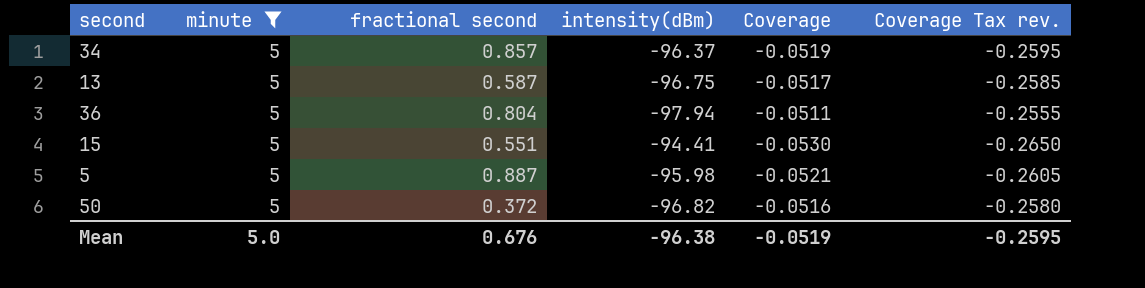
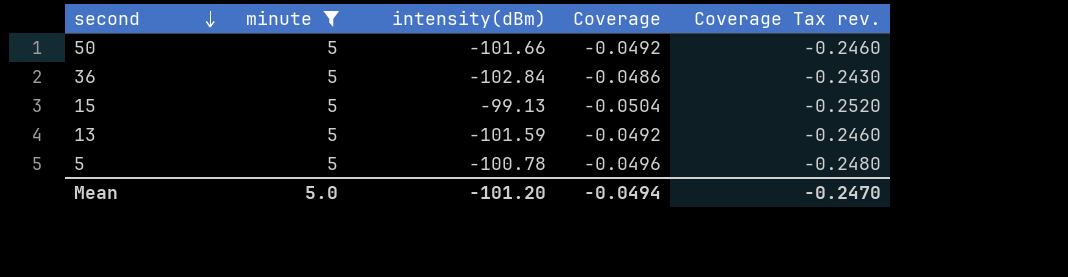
row order: none -> second descending
column fractional second | position: 3 -> none
row 34: 5 | 0.857 | -96.37 | -0.0519 | -0.2595 -> none
50 | intensity(dBm): -96.82 -> -101.66
50 | Coverage: -0.0516 -> -0.0492
50 | Coverage Tax rev.: -0.2580 -> -0.2460
36 | intensity(dBm): -97.94 -> -102.84
36 | Coverage: -0.0511 -> -0.0486
36 | Coverage Tax rev.: -0.2555 -> -0.2430
15 | intensity(dBm): -94.41 -> -99.13
15 | Coverage: -0.0530 -> -0.0504
15 | Coverage Tax rev.: -0.2650 -> -0.2520
13 | intensity(dBm): -96.75 -> -101.59
13 | Coverage: -0.0517 -> -0.0492
13 | Coverage Tax rev.: -0.2585 -> -0.2460
5 | intensity(dBm): -95.98 -> -100.78
5 | Coverage: -0.0521 -> -0.0496
5 | Coverage Tax rev.: -0.2605 -> -0.2480
Mean | intensity(dBm): -96.38 -> -101.20
Mean | Coverage: -0.0519 -> -0.0494
Mean | Coverage Tax rev.: -0.2595 -> -0.2470

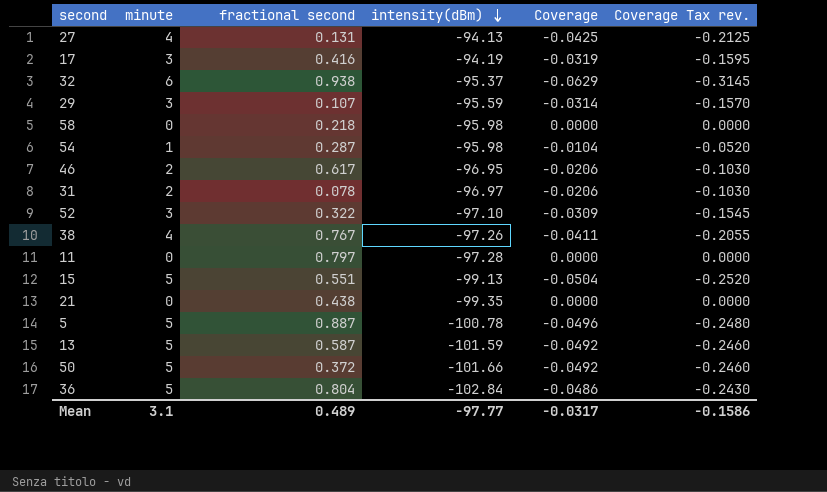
filter: minute = 5 -> none
row order: second descending -> intensity(dBm) descending
column fractional second | position: none -> 3
Mean | minute: 5.0 -> 3.1
Mean | intensity(dBm): -101.20 -> -97.77
Mean | Coverage: -0.0494 -> -0.0317
Mean | Coverage Tax rev.: -0.2470 -> -0.1586

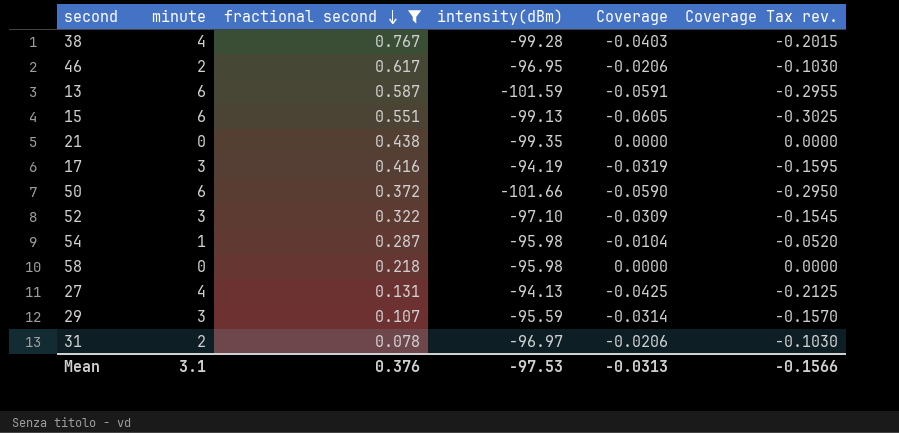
filter: none -> fractional second <= 0.767
row order: intensity(dBm) descending -> fractional second descending
38 | intensity(dBm): -97.26 -> -99.28
38 | Coverage: -0.0411 -> -0.0403
38 | Coverage Tax rev.: -0.2055 -> -0.2015
13 | minute: 5 -> 6
13 | Coverage: -0.0492 -> -0.0591
13 | Coverage Tax rev.: -0.2460 -> -0.2955
15 | minute: 5 -> 6
15 | Coverage: -0.0504 -> -0.0605
15 | Coverage Tax rev.: -0.2520 -> -0.3025
50 | minute: 5 -> 6
50 | Coverage: -0.0492 -> -0.0590
50 | Coverage Tax rev.: -0.2460 -> -0.2950
Mean | fractional second: 0.489 -> 0.376
Mean | intensity(dBm): -97.77 -> -97.53
Mean | Coverage: -0.0317 -> -0.0313
Mean | Coverage Tax rev.: -0.1586 -> -0.1566

